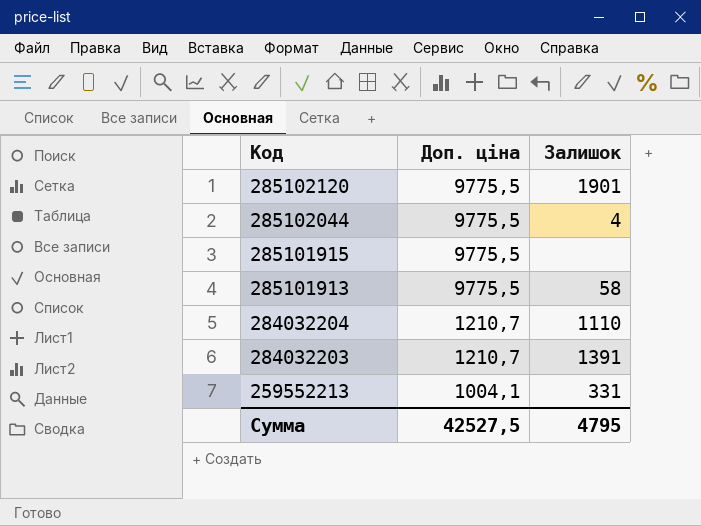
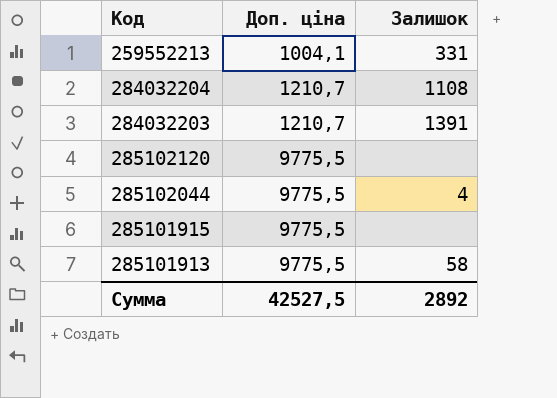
row order: Код descending -> Доп. ціна ascending
284032204 | Залишок: 1110 -> 1108
285102120 | Залишок: 1901 -> none
Сумма | Залишок: 4795 -> 2892

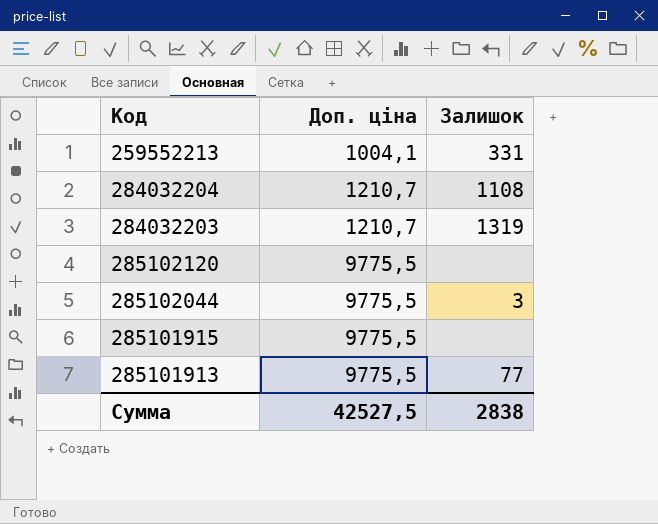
284032203 | Залишок: 1391 -> 1319
285102044 | Залишок: 4 -> 3
285101913 | Залишок: 58 -> 77
Сумма | Залишок: 2892 -> 2838

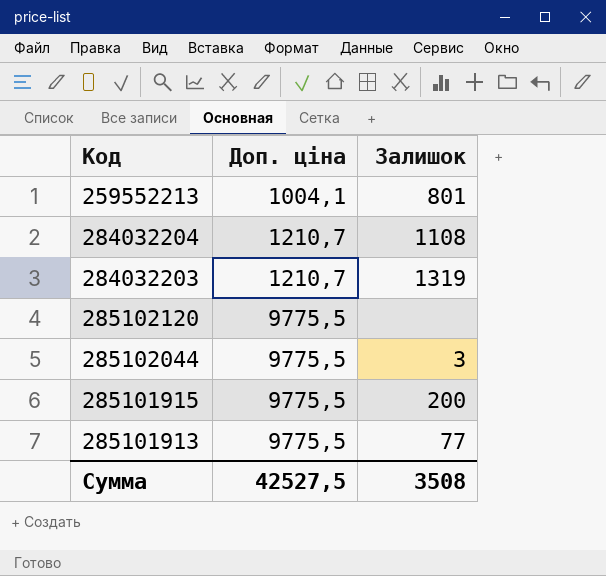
259552213 | Залишок: 331 -> 801
285101915 | Залишок: none -> 200
Сумма | Залишок: 2838 -> 3508

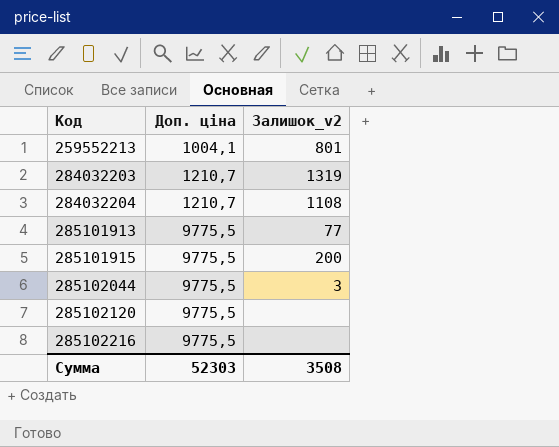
row order: Доп. ціна ascending -> Код ascending
column name: Залишок -> Залишок_v2
row 285102216: none -> 9775,5 | none
Сумма | Доп. ціна: 42527,5 -> 52303

